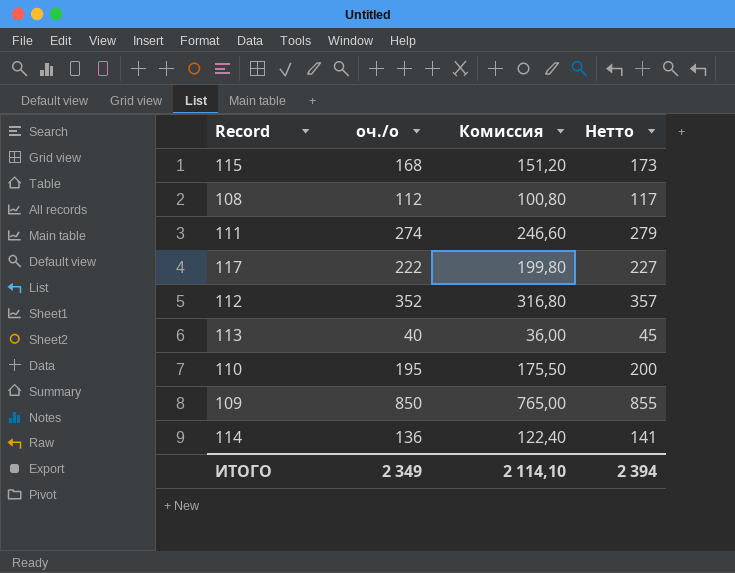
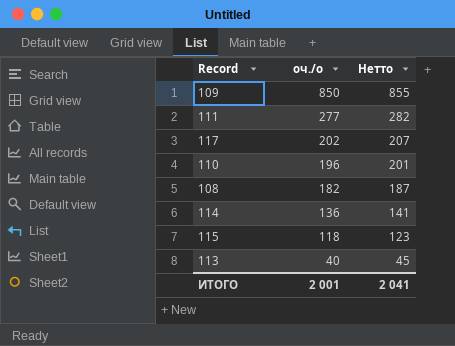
row order: none -> оч./о descending
column Комиссия | formula: [оч./о] * 0,9 -> none
row 112: 352 | 316,80 | 357 -> none
111 | оч./о: 274 -> 277
111 | Нетто: 279 -> 282
117 | оч./о: 222 -> 202
117 | Нетто: 227 -> 207
110 | оч./о: 195 -> 196
110 | Нетто: 200 -> 201
108 | оч./о: 112 -> 182
108 | Нетто: 117 -> 187
115 | оч./о: 168 -> 118
115 | Нетто: 173 -> 123
ИТОГО | оч./о: 2 349 -> 2 001
ИТОГО | Нетто: 2 394 -> 2 041

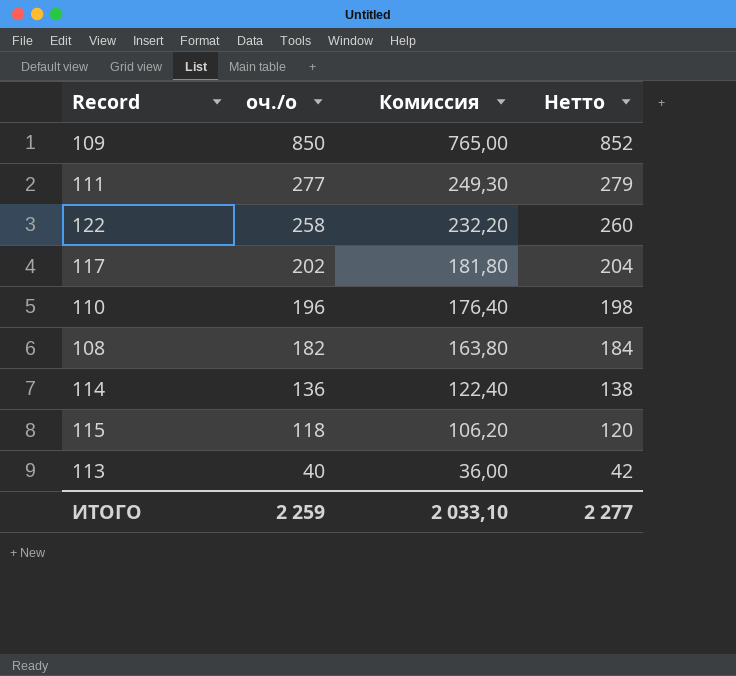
column Комиссия | formula: none -> [оч./о] * 0,9
column Нетто | formula: [оч./о] + 5 -> [оч./о] + 2
row 122: none -> 258 | 232,20 | 260
ИТОГО | оч./о: 2 001 -> 2 259
ИТОГО | Нетто: 2 041 -> 2 277

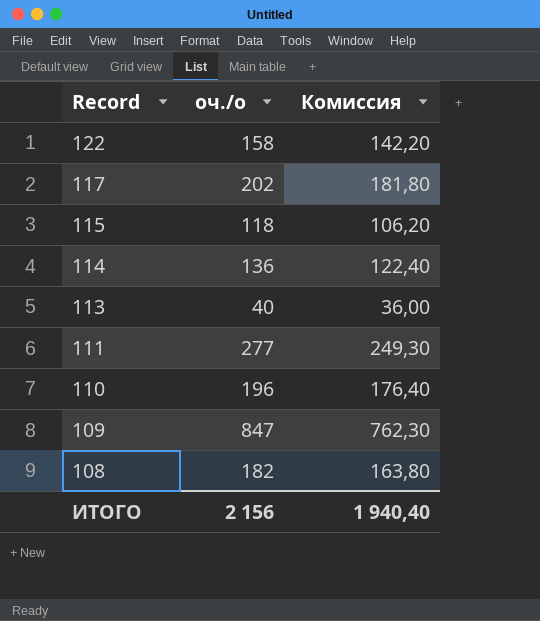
row order: оч./о descending -> Record descending
column Нетто | formula: [оч./о] + 2 -> none
122 | оч./о: 258 -> 158
122 | Комиссия: 232,20 -> 142,20
109 | оч./о: 850 -> 847
109 | Комиссия: 765,00 -> 762,30
ИТОГО | оч./о: 2 259 -> 2 156
ИТОГО | Комиссия: 2 033,10 -> 1 940,40

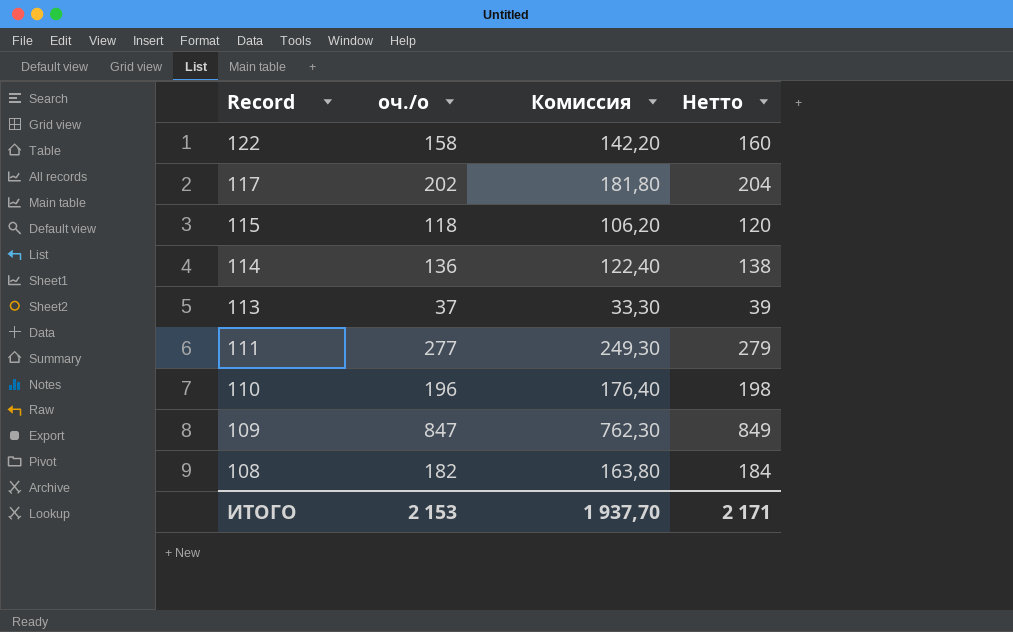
column Нетто | formula: none -> [оч./о] + 2
113 | оч./о: 40 -> 37
113 | Комиссия: 36,00 -> 33,30
ИТОГО | оч./о: 2 156 -> 2 153
ИТОГО | Комиссия: 1 940,40 -> 1 937,70

